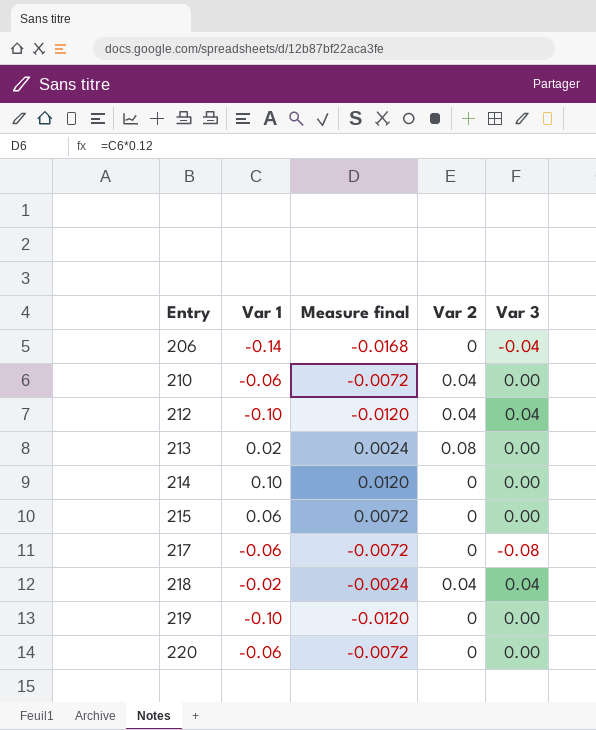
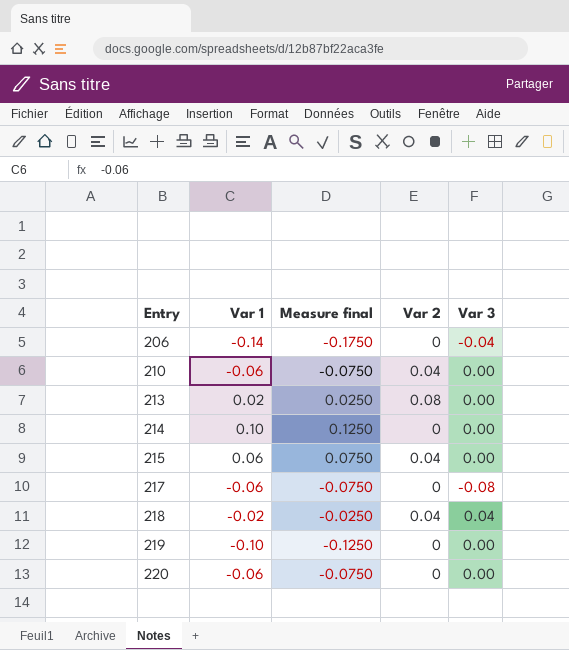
column Measure final | formula: [Var 1] * 0.12 -> [Var 1] * 1.25
row 212: -0.10 | -0.0120 | 0.04 | 0.04 -> none
215 | Var 2: 0 -> 0.04

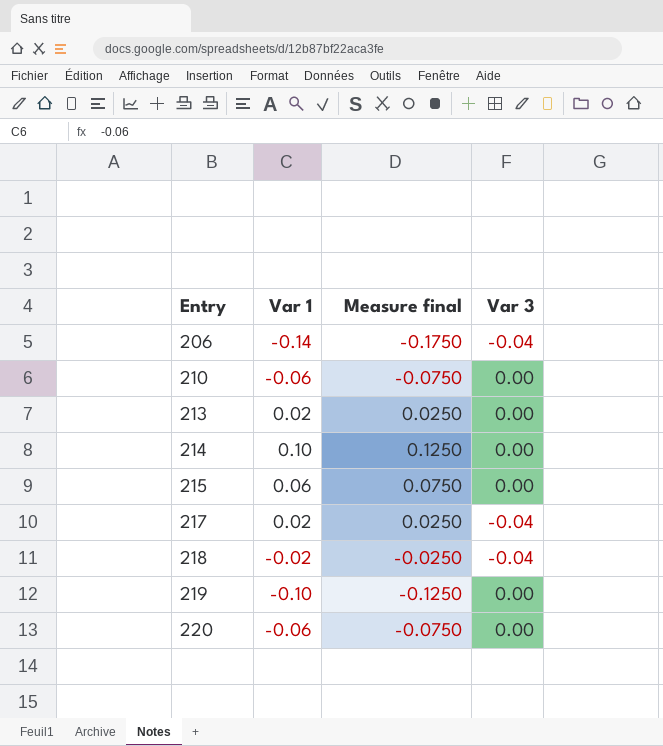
column Var 2 | position: 4 -> none
217 | Var 1: -0.06 -> 0.02
217 | Measure final: -0.0750 -> 0.0250
217 | Var 3: -0.08 -> -0.04
218 | Var 3: 0.04 -> -0.04

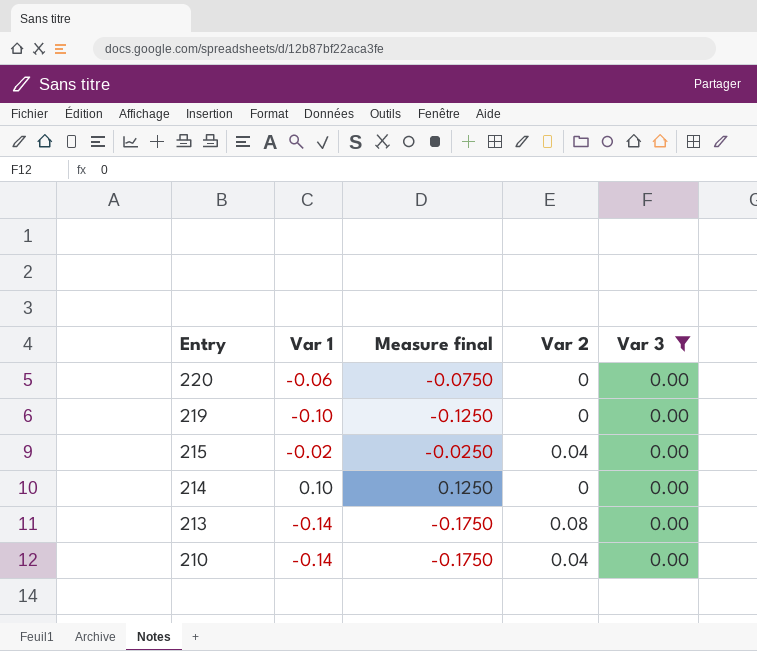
filter: none -> Var 3 = 0.00
row order: Entry ascending -> Entry descending
column Var 2 | position: none -> 4
215 | Var 1: 0.06 -> -0.02
215 | Measure final: 0.0750 -> -0.0250
213 | Var 1: 0.02 -> -0.14
213 | Measure final: 0.0250 -> -0.1750
210 | Var 1: -0.06 -> -0.14
210 | Measure final: -0.0750 -> -0.1750

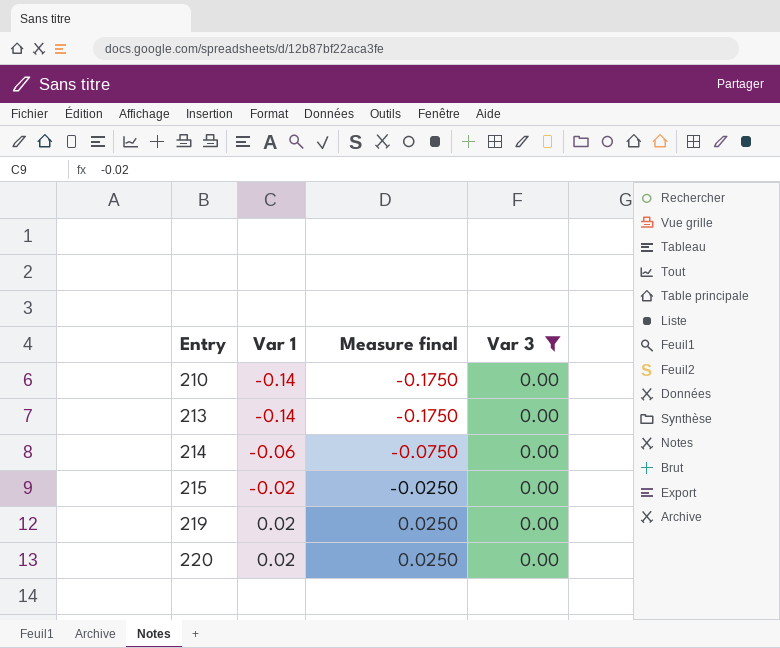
row order: Entry descending -> Entry ascending
column Var 2 | position: 4 -> none
214 | Var 1: 0.10 -> -0.06
214 | Measure final: 0.1250 -> -0.0750
219 | Var 1: -0.10 -> 0.02
219 | Measure final: -0.1250 -> 0.0250
220 | Var 1: -0.06 -> 0.02
220 | Measure final: -0.0750 -> 0.0250

